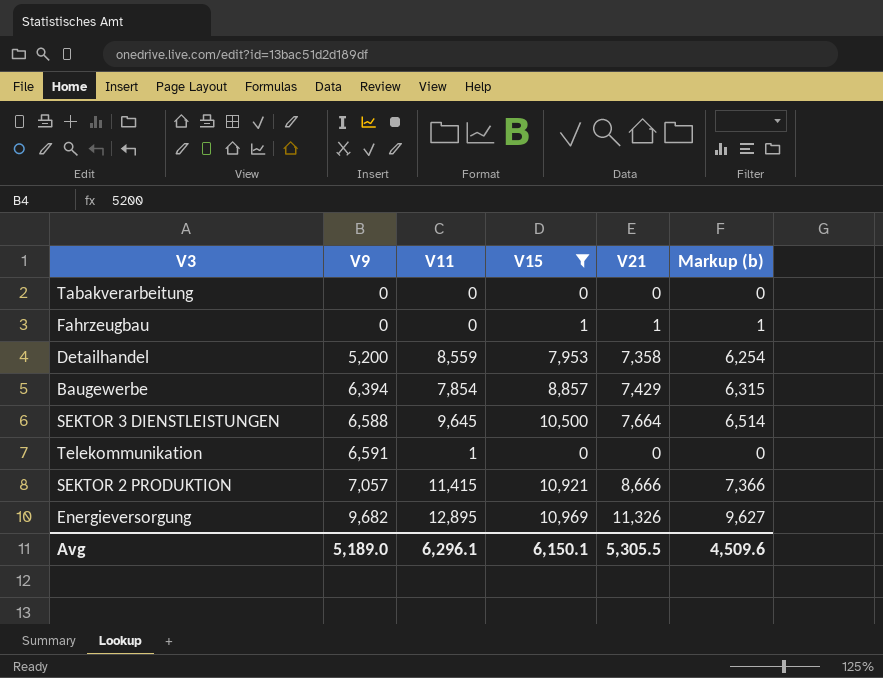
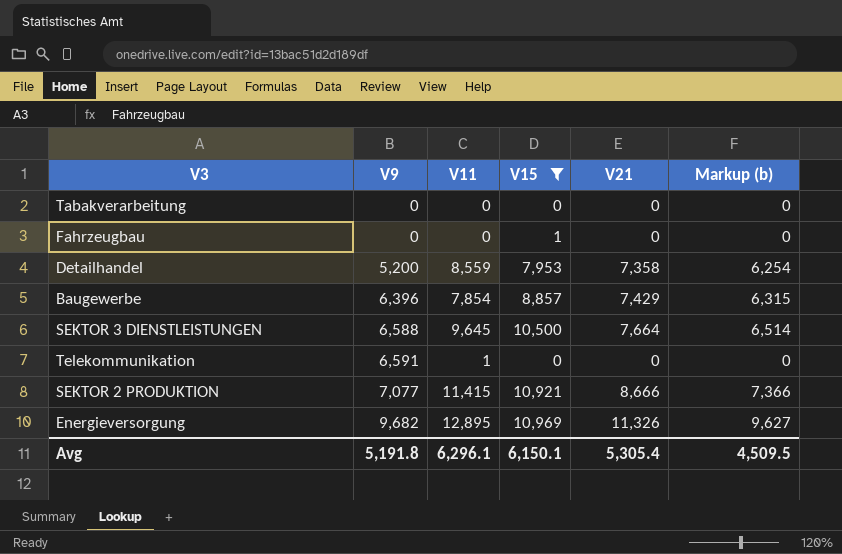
Fahrzeugbau | V21: 1 -> 0
Fahrzeugbau | Markup (b): 1 -> 0
Baugewerbe | V9: 6,394 -> 6,396
SEKTOR 2 PRODUKTION | V9: 7,057 -> 7,077
Avg | V9: 5,189.0 -> 5,191.8
Avg | V21: 5,305.5 -> 5,305.4
Avg | Markup (b): 4,509.6 -> 4,509.5

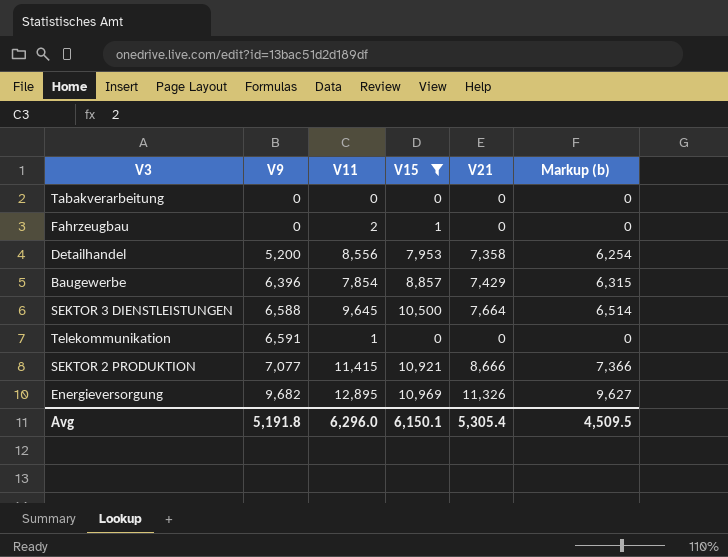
Fahrzeugbau | V11: 0 -> 2
Detailhandel | V11: 8,559 -> 8,556
Avg | V11: 6,296.1 -> 6,296.0

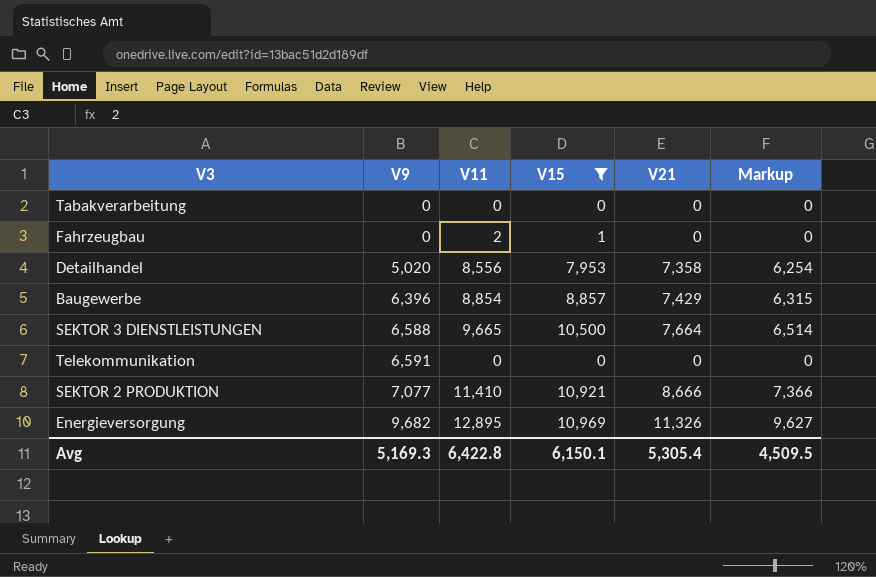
column name: Markup (b) -> Markup
Detailhandel | V9: 5,200 -> 5,020
Baugewerbe | V11: 7,854 -> 8,854
SEKTOR 3 DIENSTLEISTUNGEN | V11: 9,645 -> 9,665
Telekommunikation | V11: 1 -> 0
SEKTOR 2 PRODUKTION | V11: 11,415 -> 11,410
Avg | V9: 5,191.8 -> 5,169.3
Avg | V11: 6,296.0 -> 6,422.8

